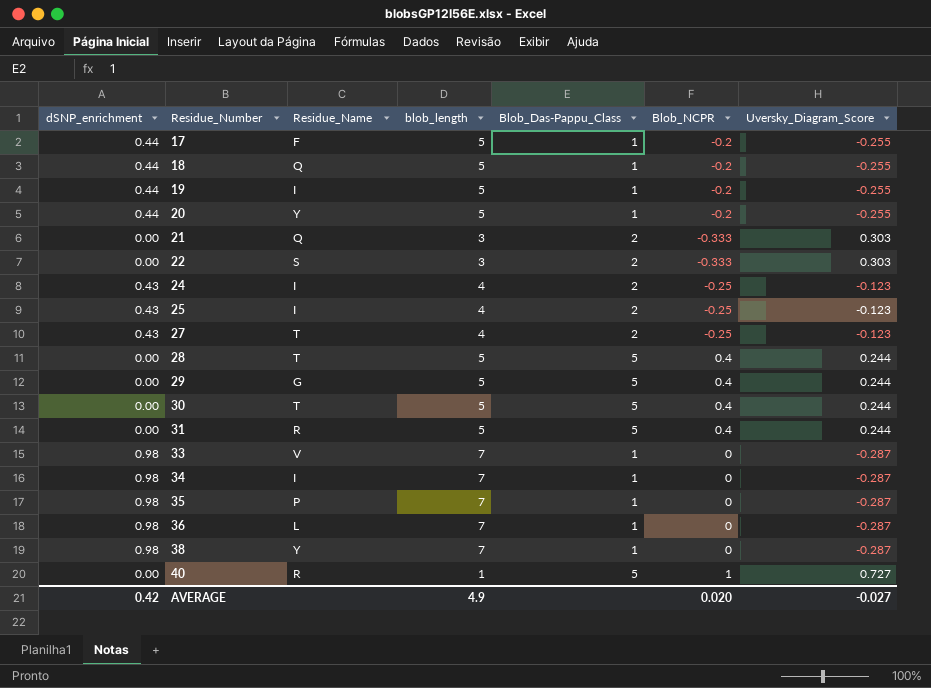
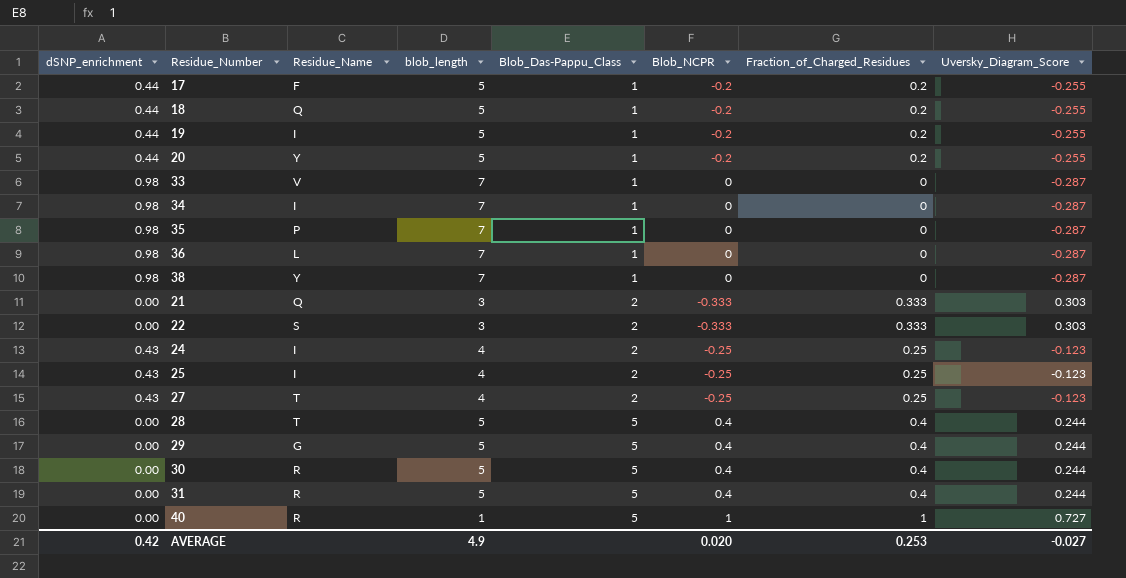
row order: Residue_Number ascending -> Blob_Das-Pappu_Class ascending
column Fraction_of_Charged_Residues | position: none -> 7
30 | Residue_Name: T -> R

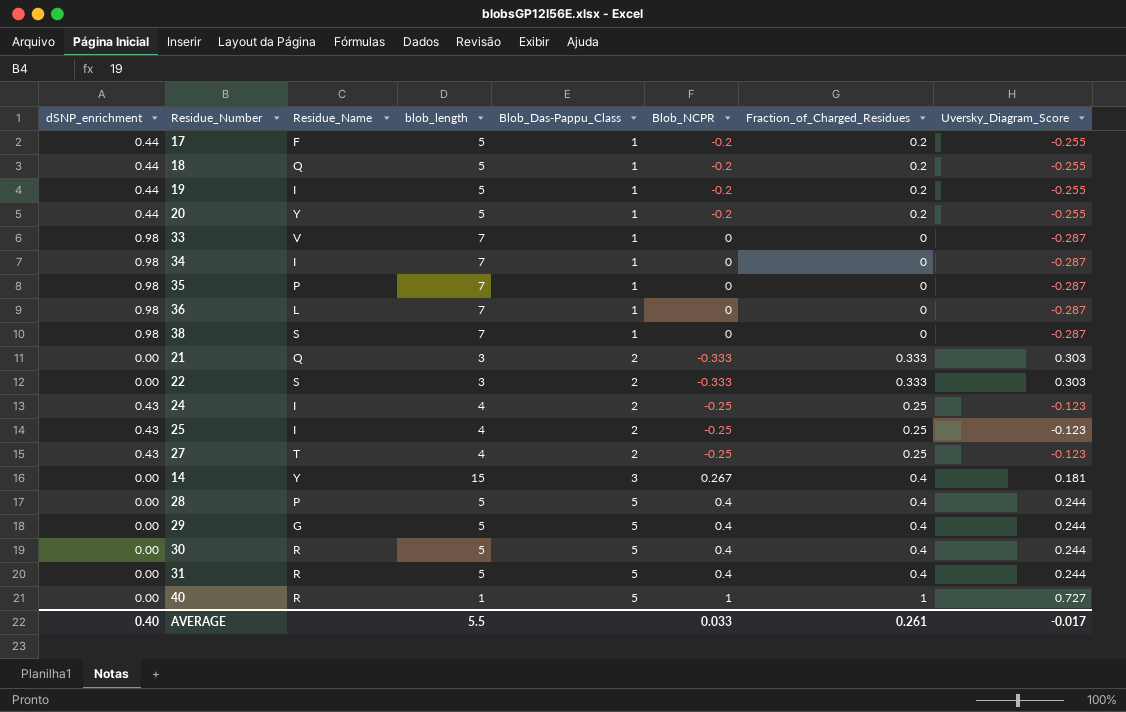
38 | Residue_Name: Y -> S
row 14: none -> 0.00 | Y | 15 | 3 | 0.267 | 0.4 | 0.181
28 | Residue_Name: T -> P
AVERAGE | dSNP_enrichment: 0.42 -> 0.40
AVERAGE | blob_length: 4.9 -> 5.5
AVERAGE | Blob_NCPR: 0.020 -> 0.033
AVERAGE | Fraction_of_Charged_Residues: 0.253 -> 0.261
AVERAGE | Uversky_Diagram_Score: -0.027 -> -0.017

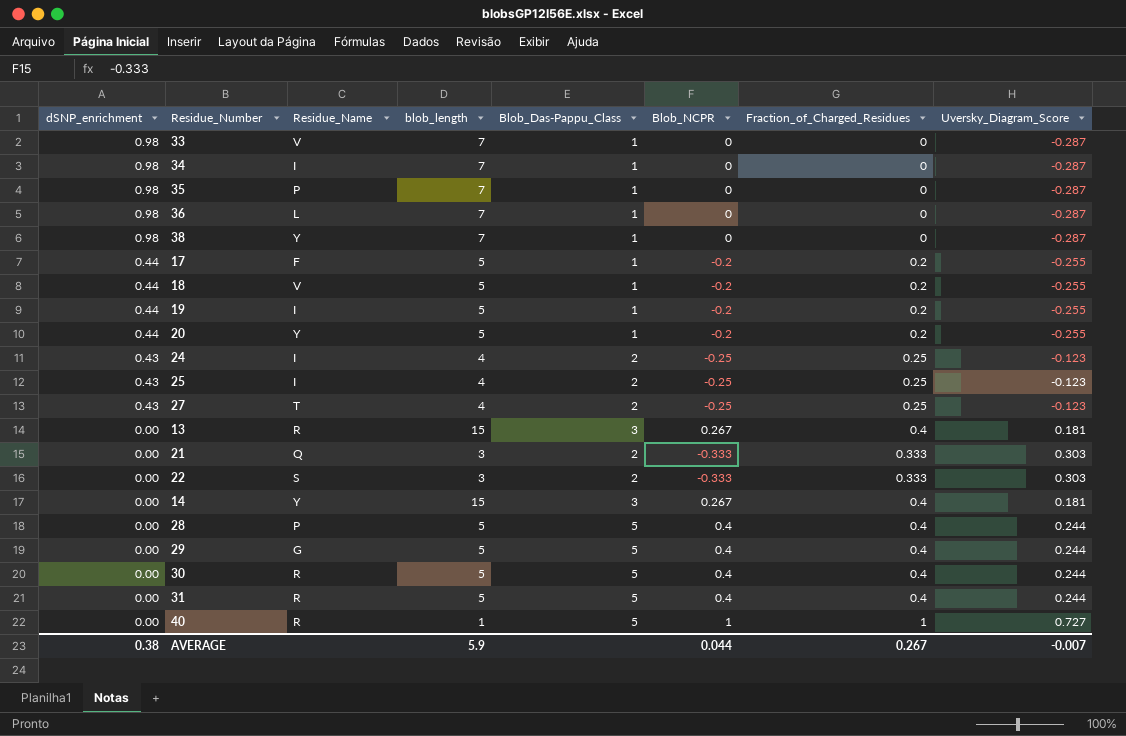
row order: Blob_Das-Pappu_Class ascending -> dSNP_enrichment descending
38 | Residue_Name: S -> Y
18 | Residue_Name: Q -> V
row 13: none -> 0.00 | R | 15 | 3 | 0.267 | 0.4 | 0.181
AVERAGE | dSNP_enrichment: 0.40 -> 0.38
AVERAGE | blob_length: 5.5 -> 5.9
AVERAGE | Blob_NCPR: 0.033 -> 0.044
AVERAGE | Fraction_of_Charged_Residues: 0.261 -> 0.267
AVERAGE | Uversky_Diagram_Score: -0.017 -> -0.007

